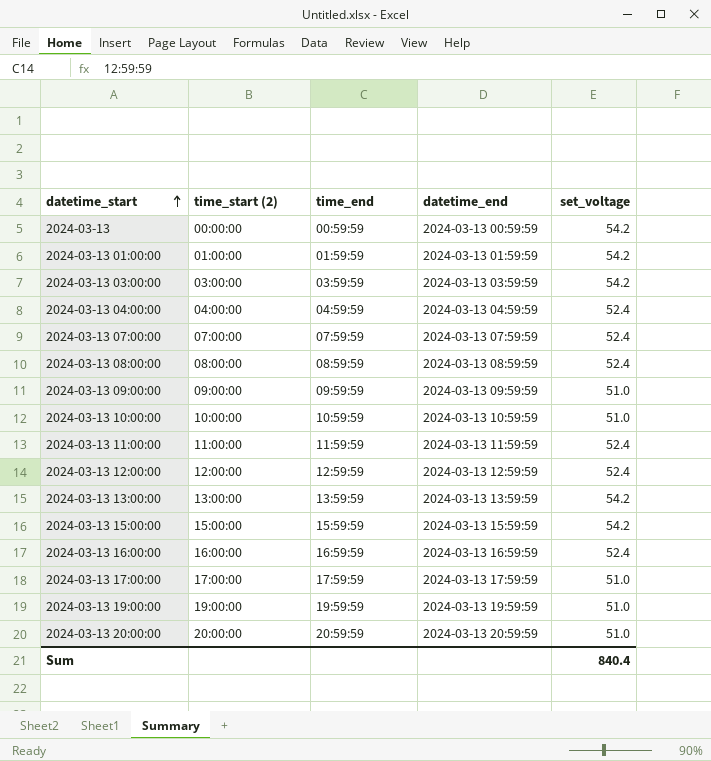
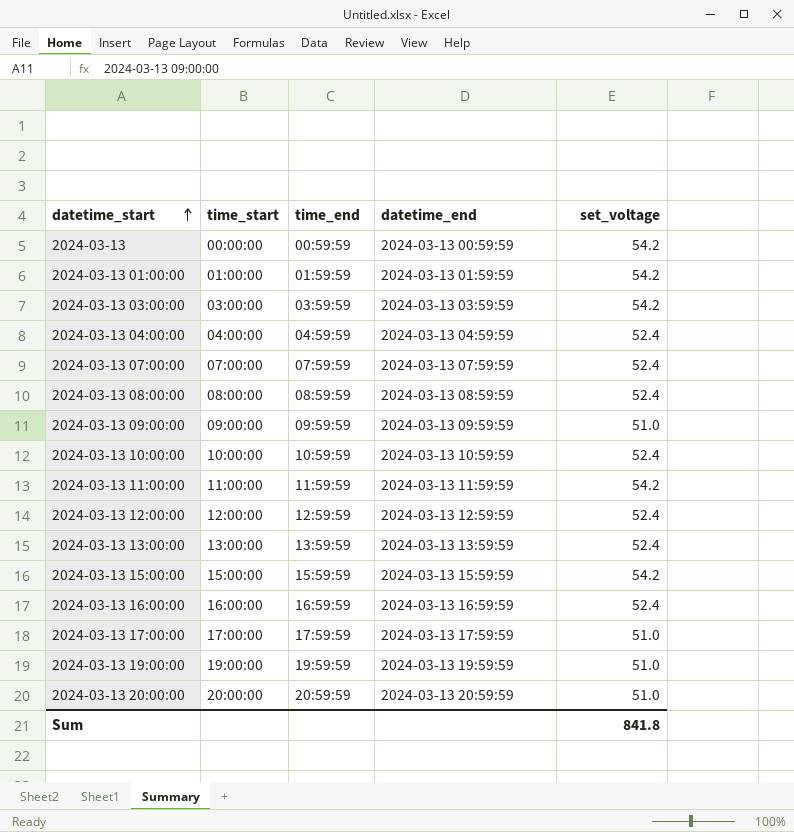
column name: time_start (2) -> time_start
2024-03-13 10:00:00 | set_voltage: 51.0 -> 52.4
2024-03-13 11:00:00 | set_voltage: 52.4 -> 54.2
2024-03-13 13:00:00 | set_voltage: 54.2 -> 52.4
Sum | set_voltage: 840.4 -> 841.8

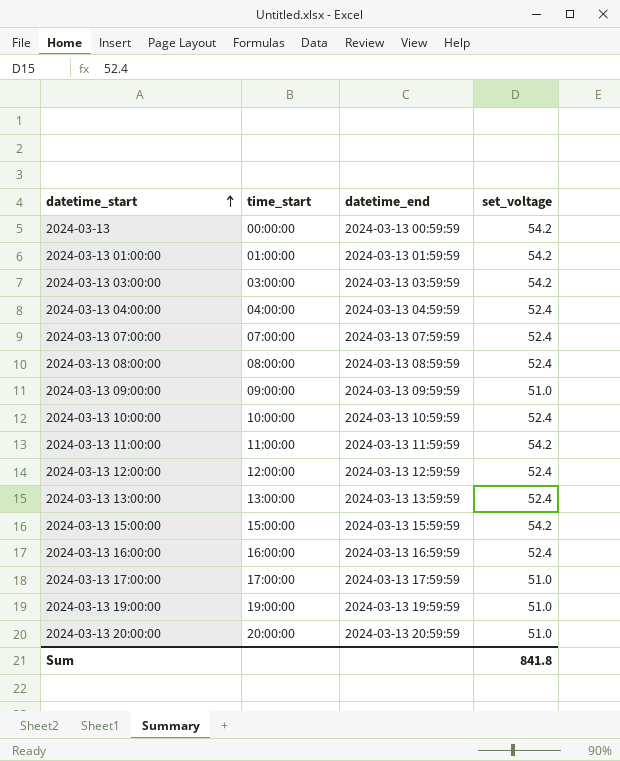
column time_end | position: 3 -> none

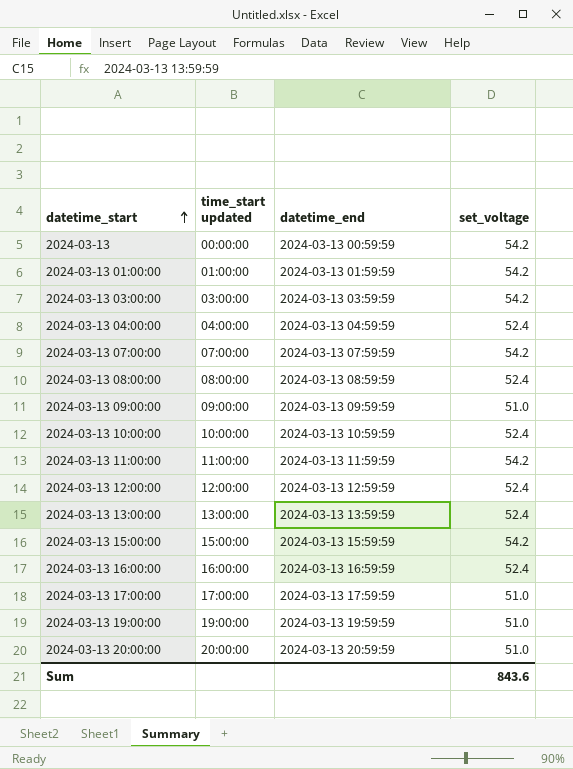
column name: time_start -> time_start updated
2024-03-13 07:00:00 | set_voltage: 52.4 -> 54.2
Sum | set_voltage: 841.8 -> 843.6

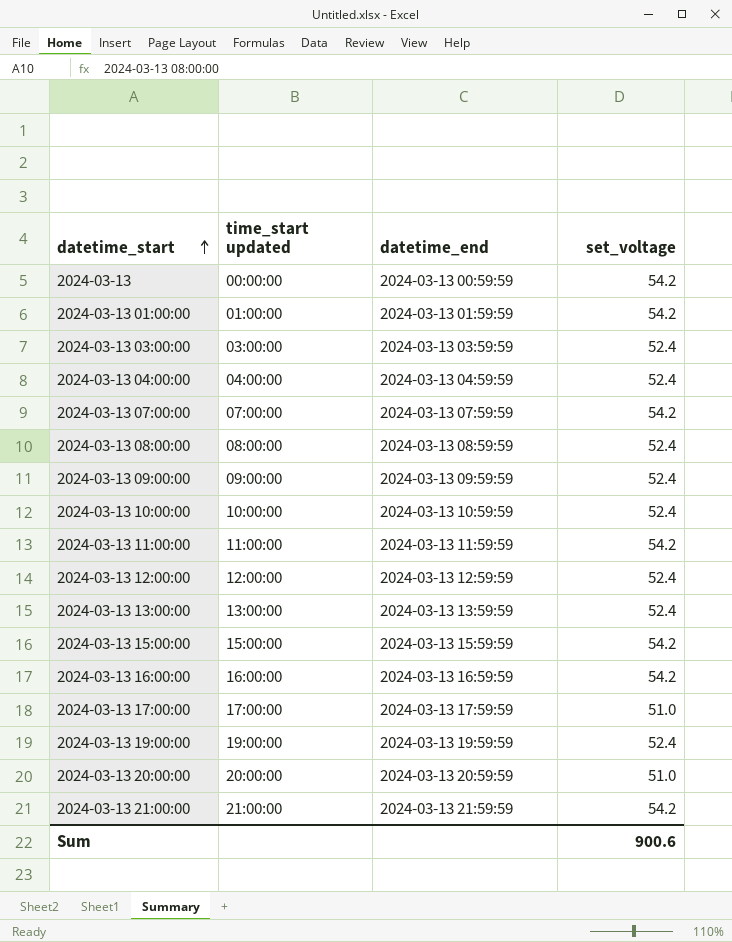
2024-03-13 03:00:00 | set_voltage: 54.2 -> 52.4
2024-03-13 09:00:00 | set_voltage: 51.0 -> 52.4
2024-03-13 16:00:00 | set_voltage: 52.4 -> 54.2
2024-03-13 19:00:00 | set_voltage: 51.0 -> 52.4
row 2024-03-13 21:00:00: none -> 21:00:00 | 2024-03-13 21:59:59 | 54.2
Sum | set_voltage: 843.6 -> 900.6

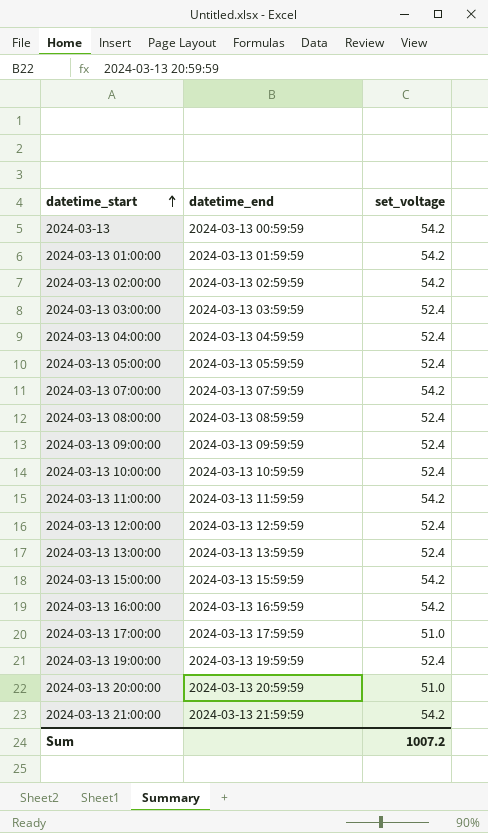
column time_start updated | position: 2 -> none
row 2024-03-13 02:00:00: none -> 2024-03-13 02:59:59 | 54.2
row 2024-03-13 05:00:00: none -> 2024-03-13 05:59:59 | 52.4
Sum | set_voltage: 900.6 -> 1007.2

